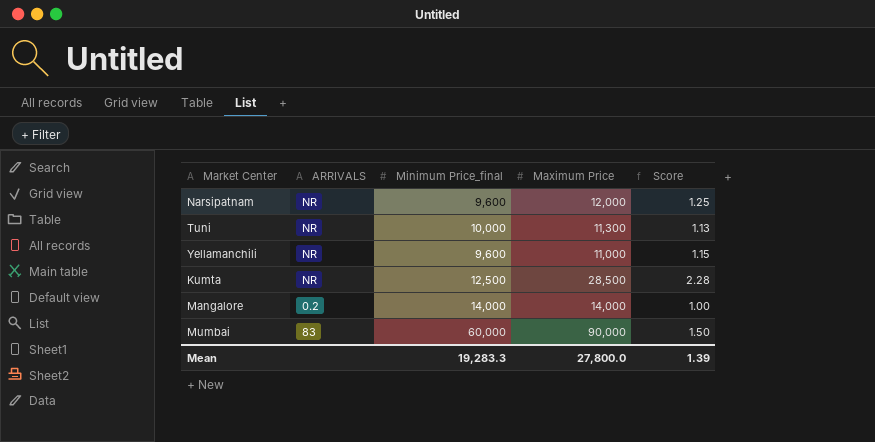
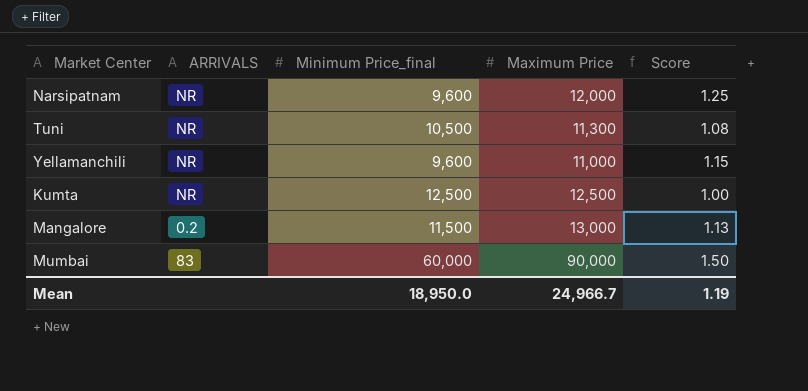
Tuni | Minimum Price_final: 10,000 -> 10,500
Tuni | Score: 1.13 -> 1.08
Kumta | Maximum Price: 28,500 -> 12,500
Kumta | Score: 2.28 -> 1.00
Mangalore | Minimum Price_final: 14,000 -> 11,500
Mangalore | Maximum Price: 14,000 -> 13,000
Mangalore | Score: 1.00 -> 1.13
Mean | Minimum Price_final: 19,283.3 -> 18,950.0
Mean | Maximum Price: 27,800.0 -> 24,966.7
Mean | Score: 1.39 -> 1.19

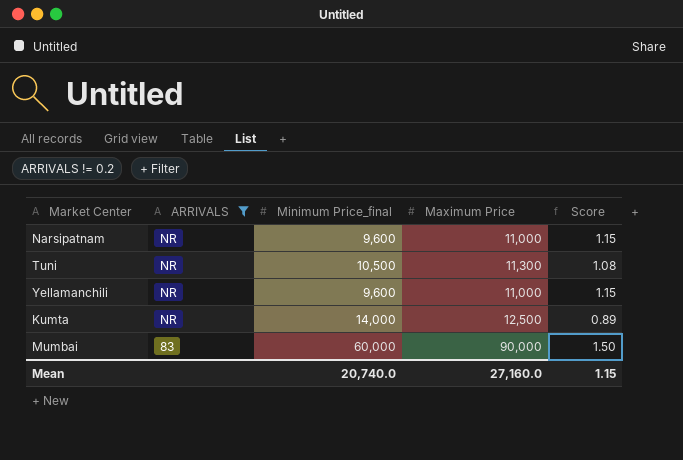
filter: none -> ARRIVALS != 0.2
Narsipatnam | Maximum Price: 12,000 -> 11,000
Narsipatnam | Score: 1.25 -> 1.15
Kumta | Minimum Price_final: 12,500 -> 14,000
Kumta | Score: 1.00 -> 0.89
Mean | Minimum Price_final: 18,950.0 -> 20,740.0
Mean | Maximum Price: 24,966.7 -> 27,160.0
Mean | Score: 1.19 -> 1.15

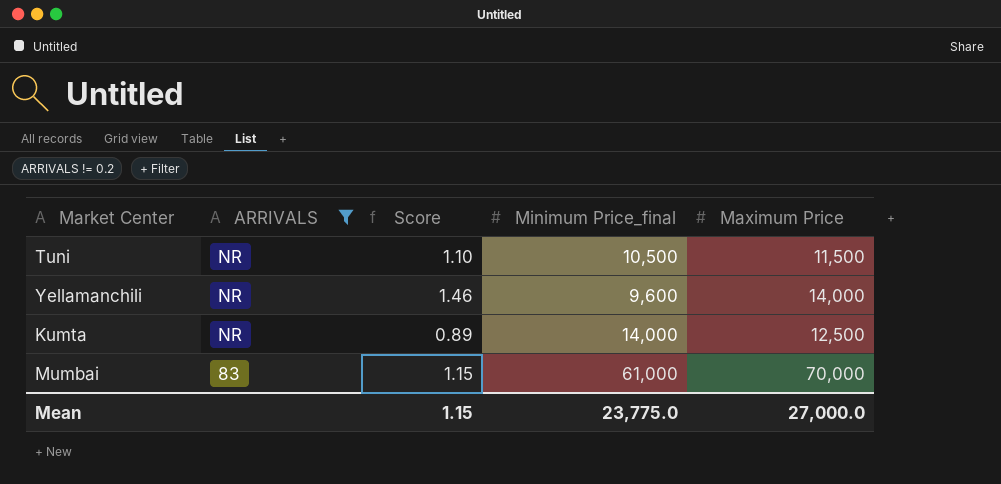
column Score | position: 5 -> 3
row Narsipatnam: NR | 9,600 | 11,000 | 1.15 -> none
Tuni | Score: 1.08 -> 1.10
Tuni | Maximum Price: 11,300 -> 11,500
Yellamanchili | Score: 1.15 -> 1.46
Yellamanchili | Maximum Price: 11,000 -> 14,000
Mumbai | Score: 1.50 -> 1.15
Mumbai | Minimum Price_final: 60,000 -> 61,000
Mumbai | Maximum Price: 90,000 -> 70,000
Mean | Minimum Price_final: 20,740.0 -> 23,775.0
Mean | Maximum Price: 27,160.0 -> 27,000.0

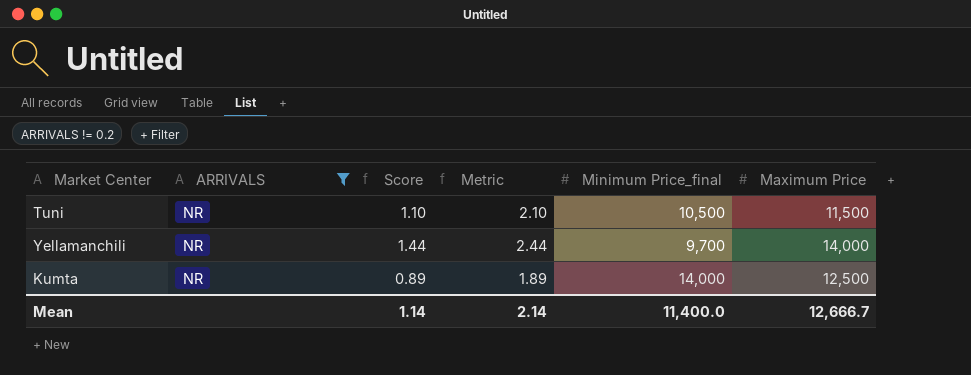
column Metric | formula: none -> [Score] + 1
row Mumbai: 83 | 1.15 | 61,000 | 70,000 -> none
Yellamanchili | Score: 1.46 -> 1.44
Yellamanchili | Minimum Price_final: 9,600 -> 9,700
Mean | Score: 1.15 -> 1.14
Mean | Minimum Price_final: 23,775.0 -> 11,400.0
Mean | Maximum Price: 27,000.0 -> 12,666.7

